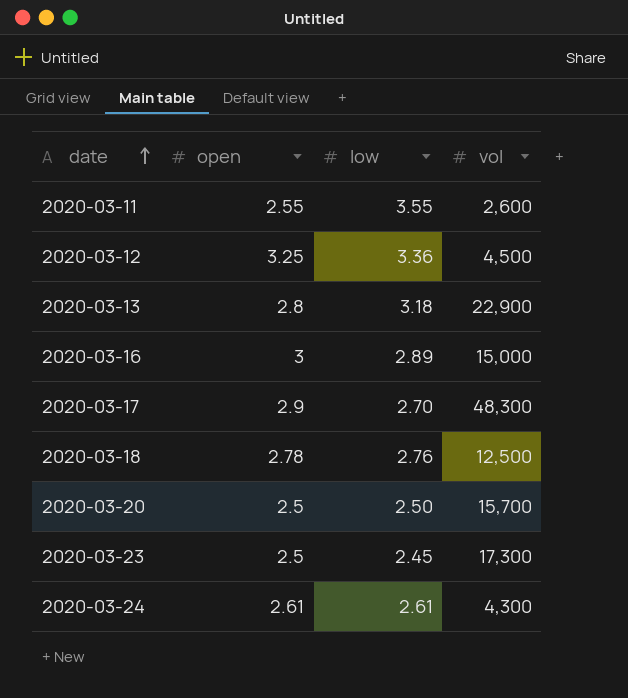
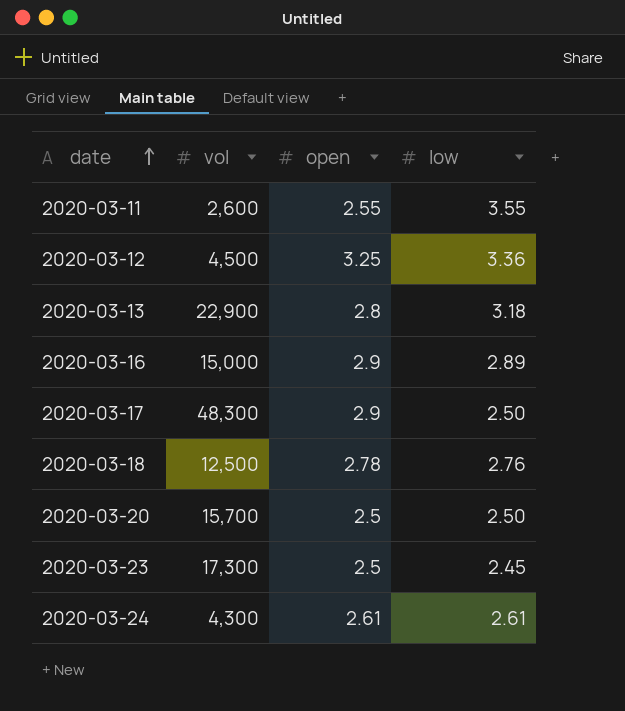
column vol | position: 4 -> 2
2020-03-16 | open: 3 -> 2.9
2020-03-17 | low: 2.70 -> 2.50

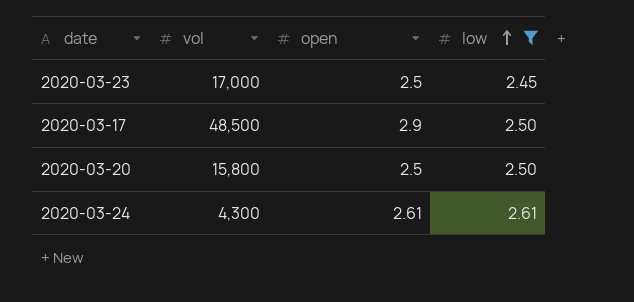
filter: none -> low <= 2.61
row order: date ascending -> low ascending
2020-03-23 | vol: 17,300 -> 17,000
2020-03-17 | vol: 48,300 -> 48,500
2020-03-20 | vol: 15,700 -> 15,800

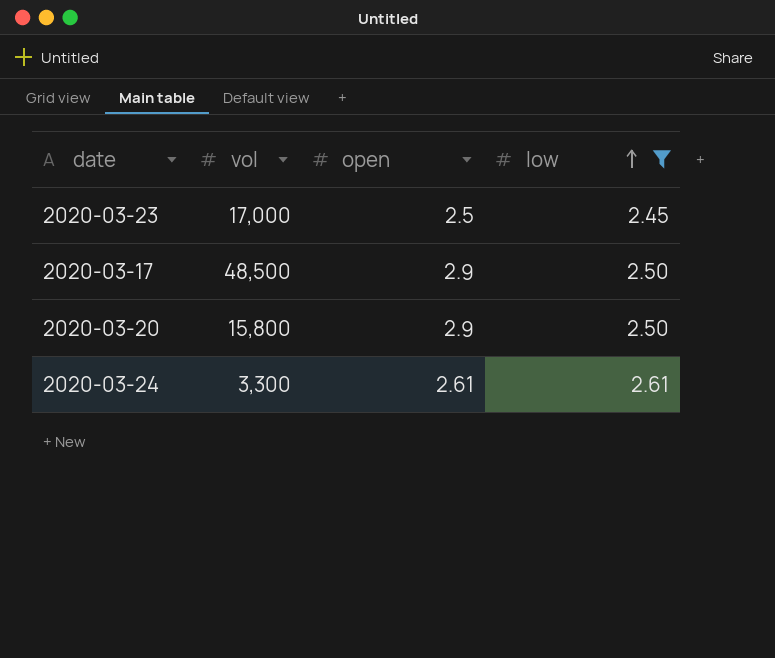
2020-03-20 | open: 2.5 -> 2.9
2020-03-24 | vol: 4,300 -> 3,300

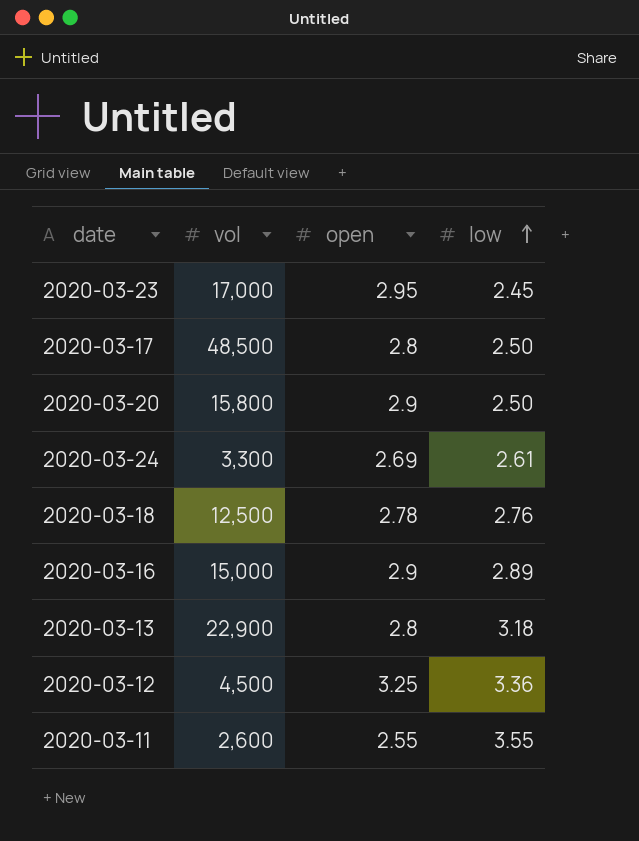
filter: low <= 2.61 -> none
2020-03-23 | open: 2.5 -> 2.95
2020-03-17 | open: 2.9 -> 2.8
2020-03-24 | open: 2.61 -> 2.69

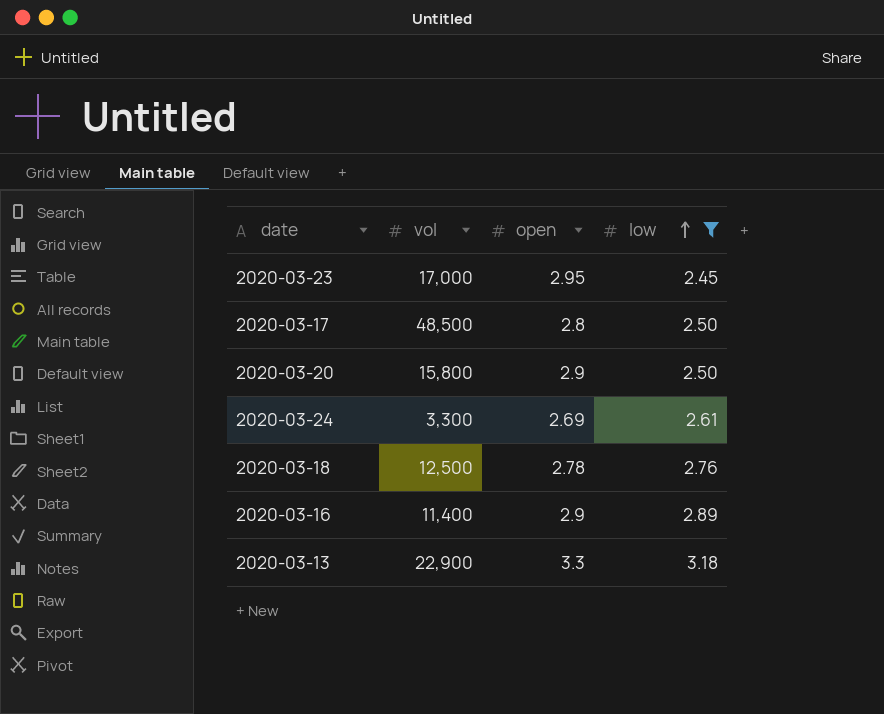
filter: none -> low <= 3.18
2020-03-16 | vol: 15,000 -> 11,400
2020-03-13 | open: 2.8 -> 3.3

